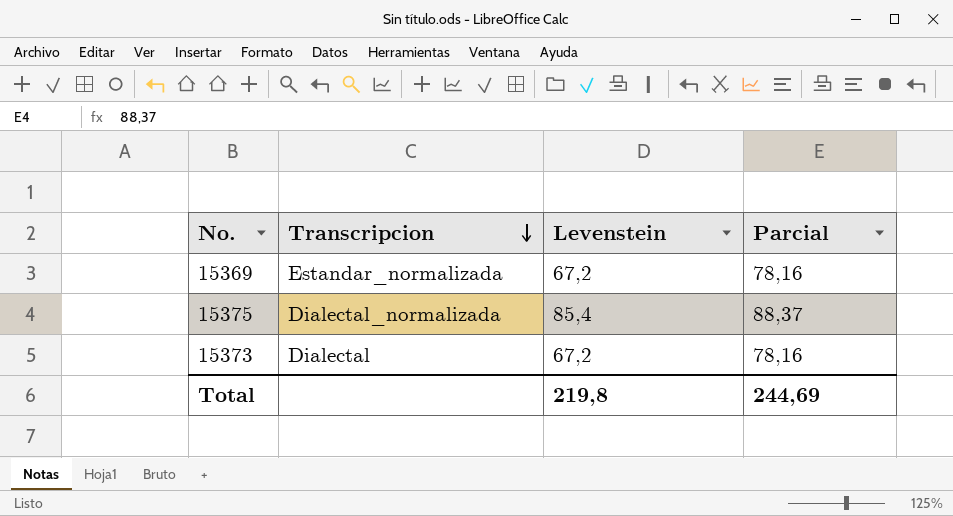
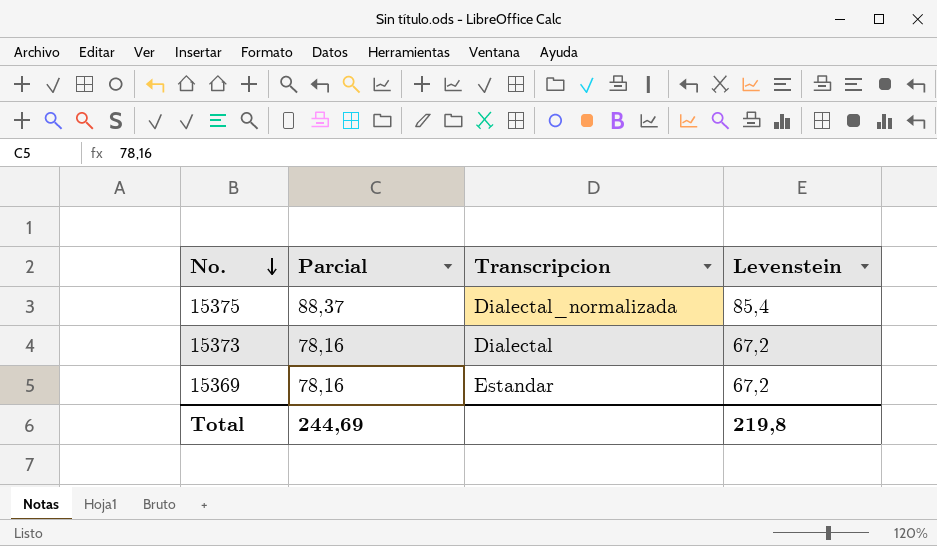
row order: Transcripcion descending -> No. descending
column Parcial | position: 4 -> 2
15369 | Transcripcion: Estandar_normalizada -> Estandar

